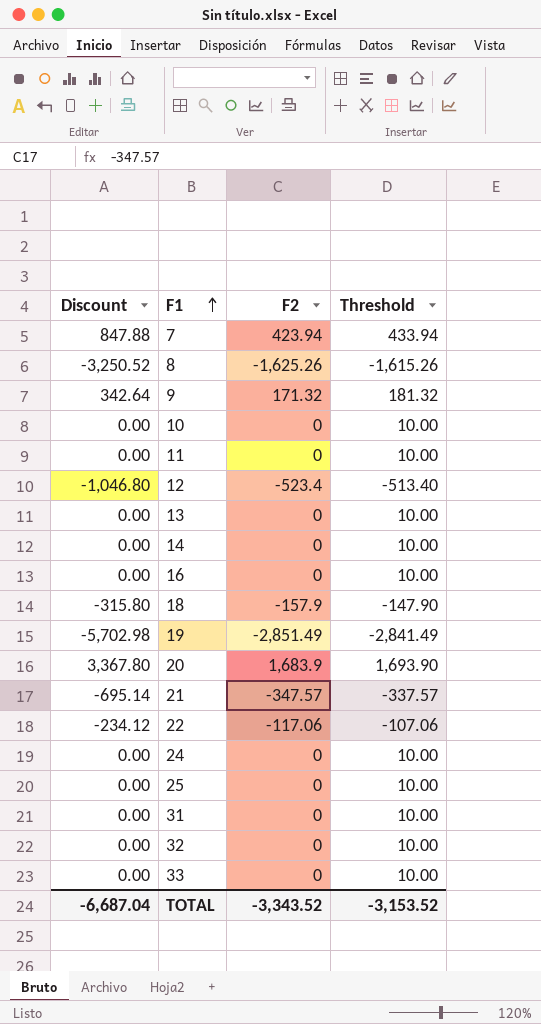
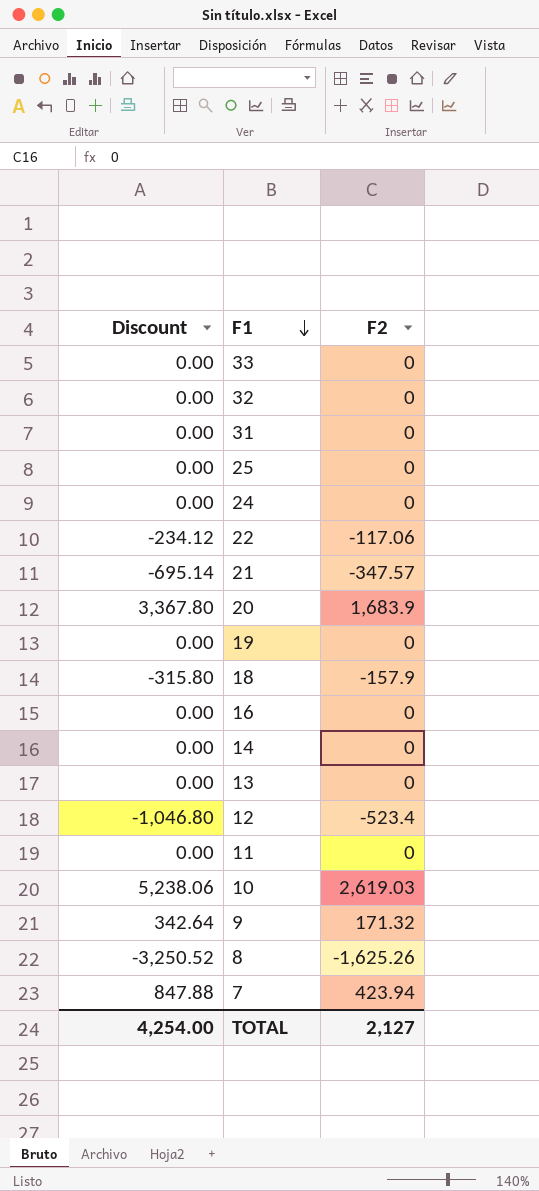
row order: F1 ascending -> F1 descending
column Threshold | formula: [F2] + 10 -> none
19 | Discount: -5,702.98 -> 0.00
19 | F2: -2,851.49 -> 0
10 | Discount: 0.00 -> 5,238.06
10 | F2: 0 -> 2,619.03
TOTAL | Discount: -6,687.04 -> 4,254.00
TOTAL | F2: -3,343.52 -> 2,127

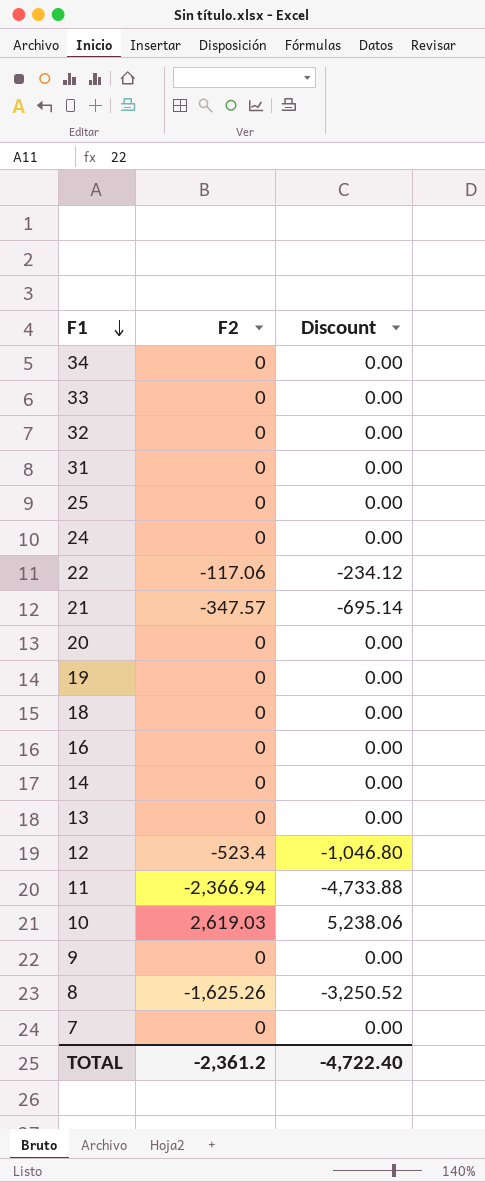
column Discount | position: 1 -> 3
row 34: none -> 0 | 0.00
20 | F2: 1,683.9 -> 0
20 | Discount: 3,367.80 -> 0.00
18 | F2: -157.9 -> 0
18 | Discount: -315.80 -> 0.00
11 | F2: 0 -> -2,366.94
11 | Discount: 0.00 -> -4,733.88
9 | F2: 171.32 -> 0
9 | Discount: 342.64 -> 0.00
7 | F2: 423.94 -> 0
7 | Discount: 847.88 -> 0.00
TOTAL | F2: 2,127 -> -2,361.2
TOTAL | Discount: 4,254.00 -> -4,722.40

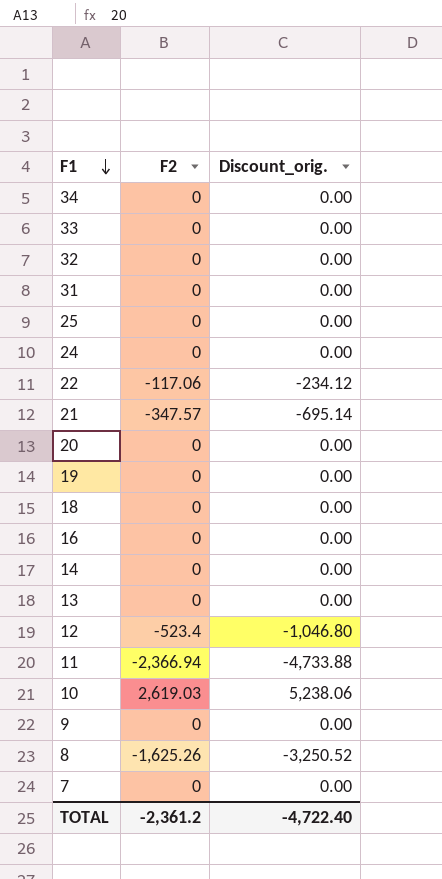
column name: Discount -> Discount_orig.

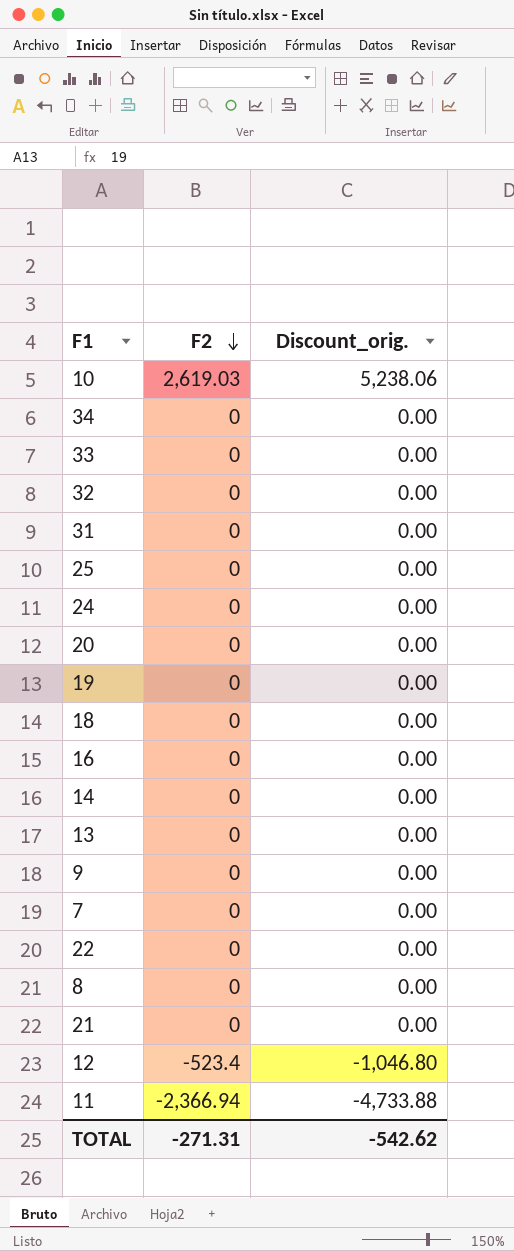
row order: F1 descending -> F2 descending
22 | F2: -117.06 -> 0
22 | Discount_orig.: -234.12 -> 0.00
8 | F2: -1,625.26 -> 0
8 | Discount_orig.: -3,250.52 -> 0.00
21 | F2: -347.57 -> 0
21 | Discount_orig.: -695.14 -> 0.00
TOTAL | F2: -2,361.2 -> -271.31
TOTAL | Discount_orig.: -4,722.40 -> -542.62

